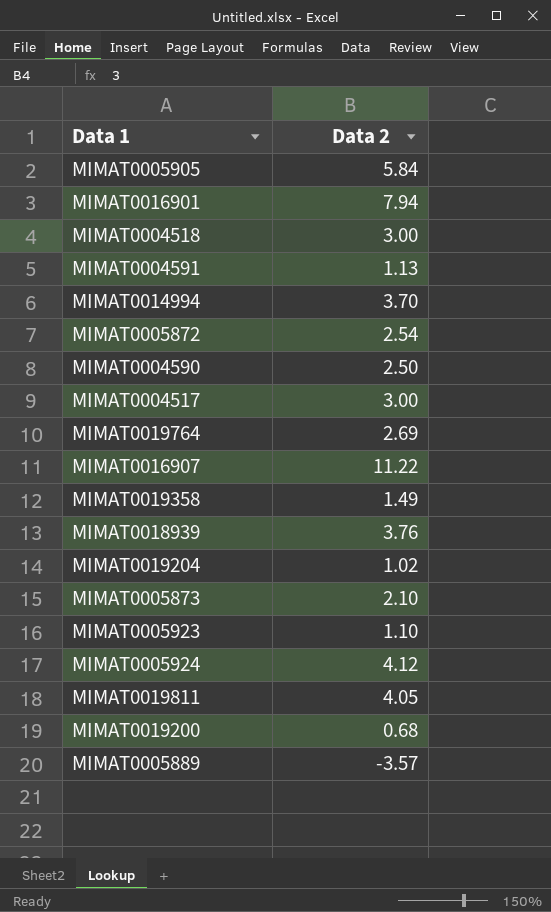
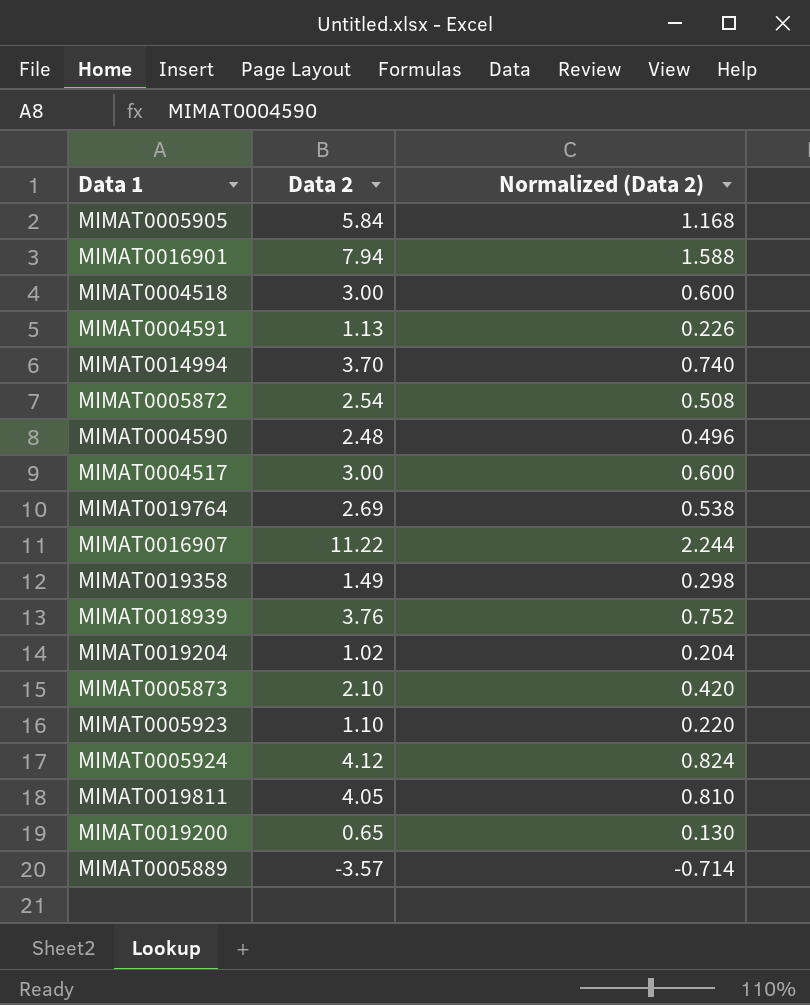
column Normalized (Data 2) | formula: none -> [Data 2] * 0.2
MIMAT0004590 | Data 2: 2.50 -> 2.48
MIMAT0019200 | Data 2: 0.68 -> 0.65

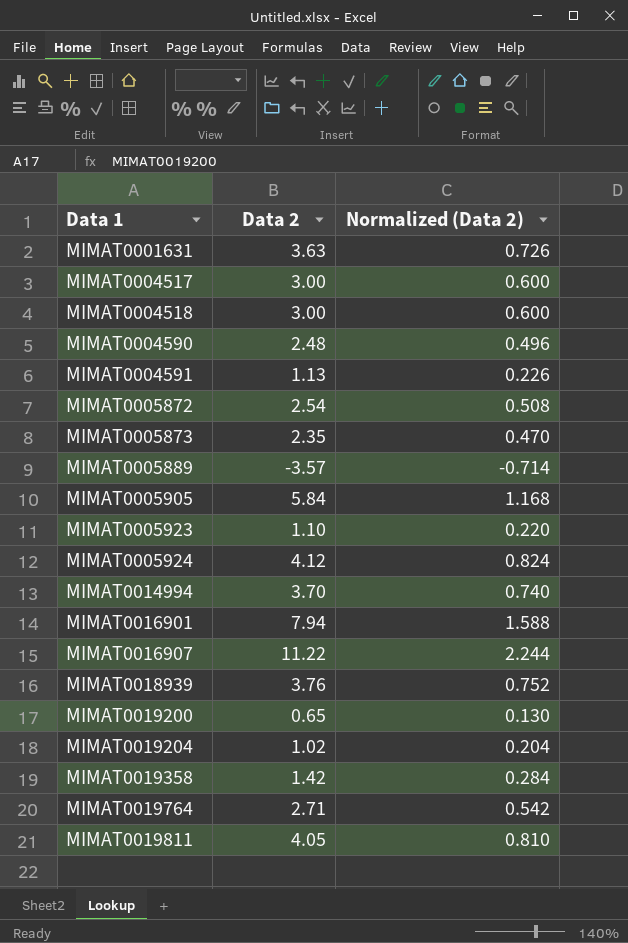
row order: none -> Data 1 ascending
row MIMAT0001631: none -> 3.63 | 0.726
MIMAT0005873 | Data 2: 2.10 -> 2.35
MIMAT0005873 | Normalized (Data 2): 0.420 -> 0.470
MIMAT0019358 | Data 2: 1.49 -> 1.42
MIMAT0019358 | Normalized (Data 2): 0.298 -> 0.284
MIMAT0019764 | Data 2: 2.69 -> 2.71
MIMAT0019764 | Normalized (Data 2): 0.538 -> 0.542

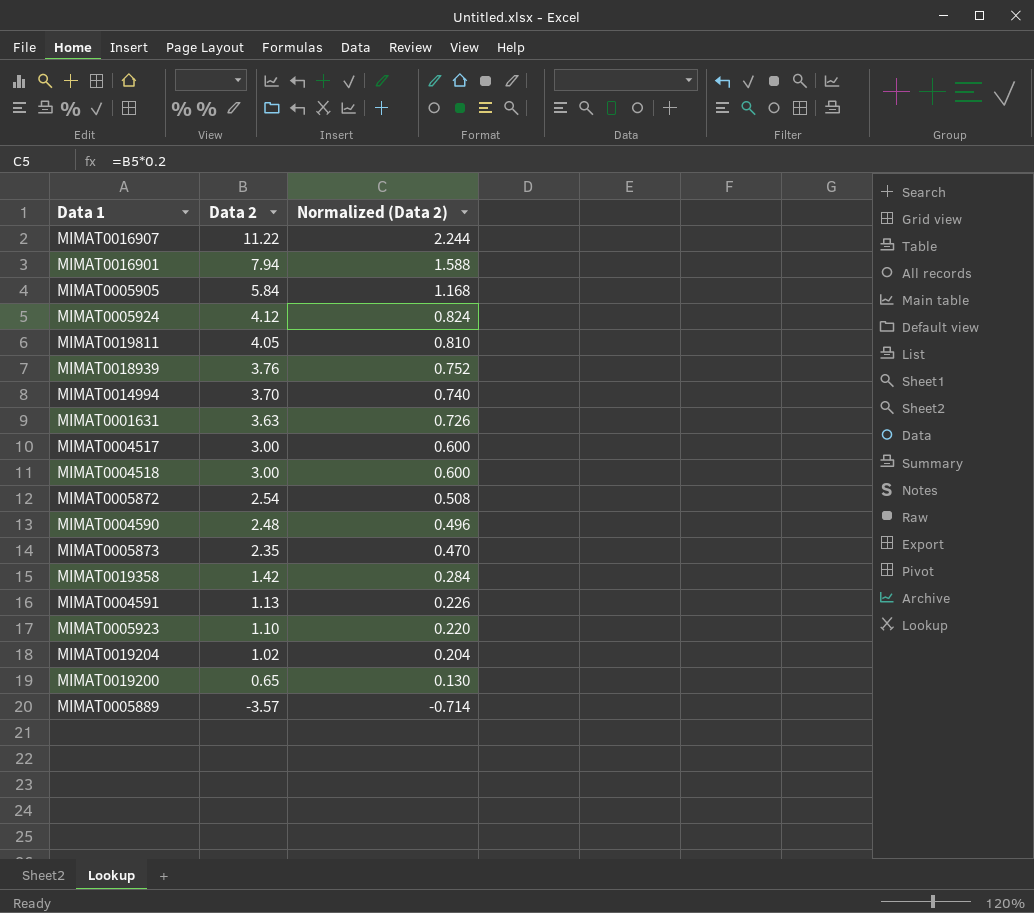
row order: Data 1 ascending -> Data 2 descending
row MIMAT0019764: 2.71 | 0.542 -> none

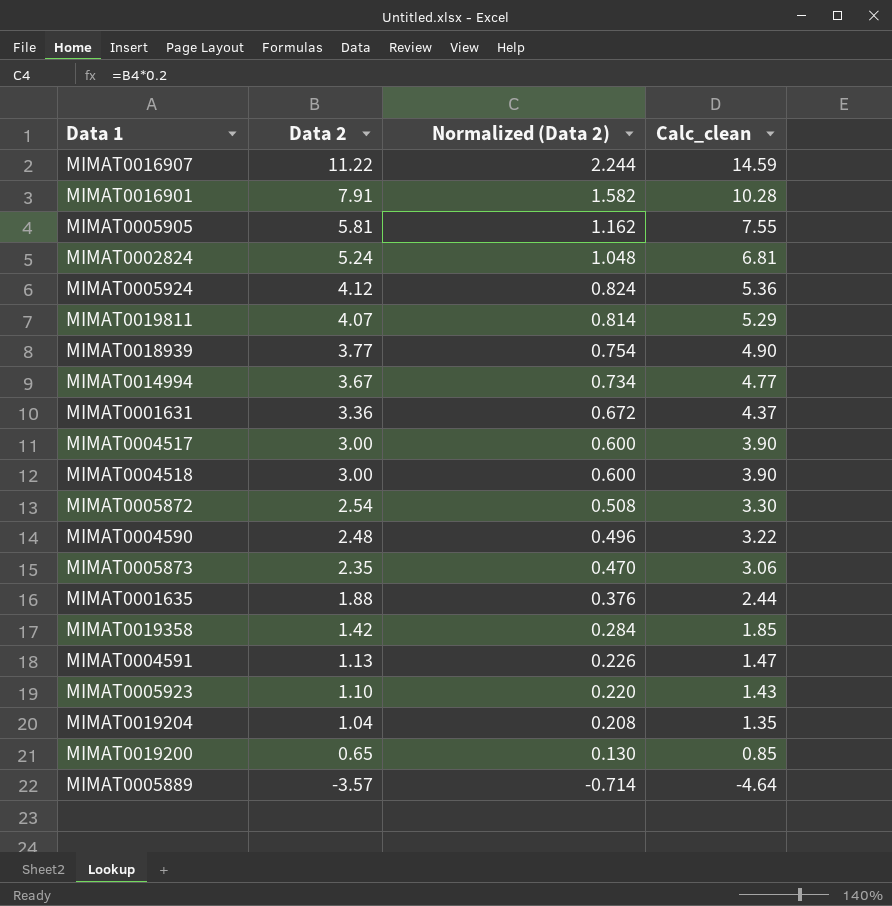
column Calc_clean | formula: none -> [Data 2] * 1.3
MIMAT0016901 | Data 2: 7.94 -> 7.91
MIMAT0016901 | Normalized (Data 2): 1.588 -> 1.582
MIMAT0005905 | Data 2: 5.84 -> 5.81
MIMAT0005905 | Normalized (Data 2): 1.168 -> 1.162
row MIMAT0002824: none -> 5.24 | 1.048 | 6.81
MIMAT0019811 | Data 2: 4.05 -> 4.07
MIMAT0019811 | Normalized (Data 2): 0.810 -> 0.814
MIMAT0018939 | Data 2: 3.76 -> 3.77
MIMAT0018939 | Normalized (Data 2): 0.752 -> 0.754
MIMAT0014994 | Data 2: 3.70 -> 3.67
MIMAT0014994 | Normalized (Data 2): 0.740 -> 0.734
MIMAT0001631 | Data 2: 3.63 -> 3.36
MIMAT0001631 | Normalized (Data 2): 0.726 -> 0.672
row MIMAT0001635: none -> 1.88 | 0.376 | 2.44
MIMAT0019204 | Data 2: 1.02 -> 1.04
MIMAT0019204 | Normalized (Data 2): 0.204 -> 0.208

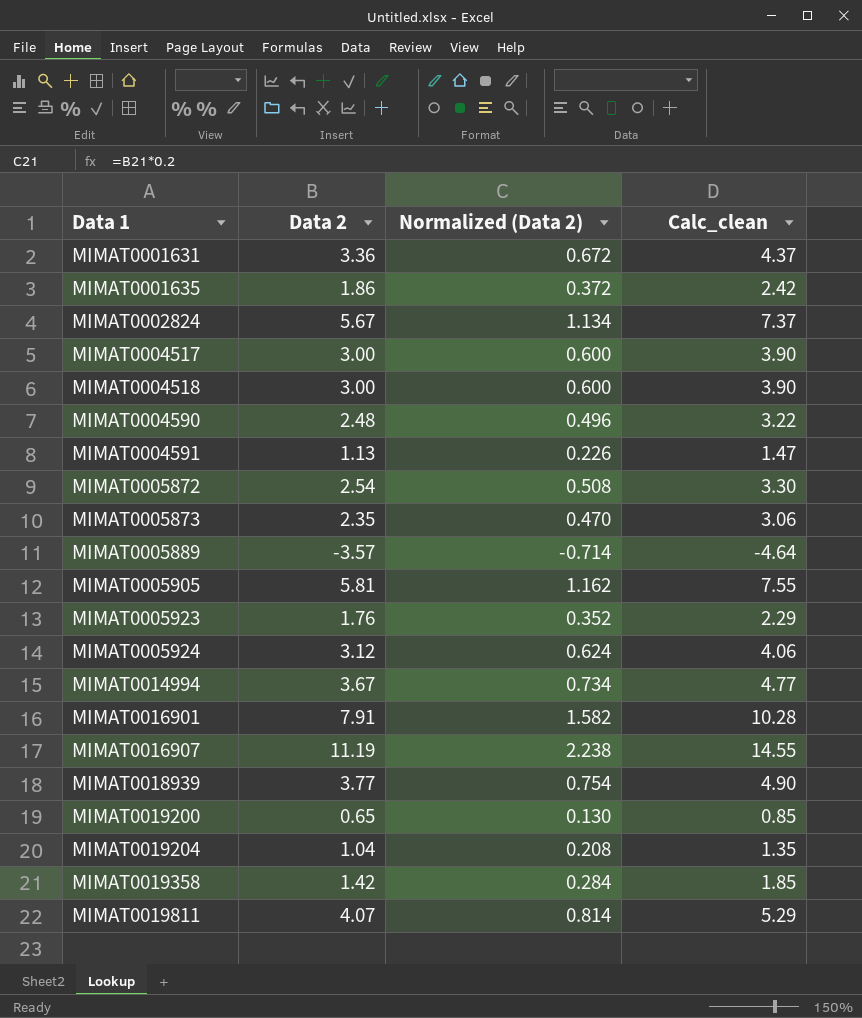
row order: Data 2 descending -> Data 1 ascending
MIMAT0001635 | Data 2: 1.88 -> 1.86
MIMAT0001635 | Normalized (Data 2): 0.376 -> 0.372
MIMAT0001635 | Calc_clean: 2.44 -> 2.42
MIMAT0002824 | Data 2: 5.24 -> 5.67
MIMAT0002824 | Normalized (Data 2): 1.048 -> 1.134
MIMAT0002824 | Calc_clean: 6.81 -> 7.37
MIMAT0005923 | Data 2: 1.10 -> 1.76
MIMAT0005923 | Normalized (Data 2): 0.220 -> 0.352
MIMAT0005923 | Calc_clean: 1.43 -> 2.29
MIMAT0005924 | Data 2: 4.12 -> 3.12
MIMAT0005924 | Normalized (Data 2): 0.824 -> 0.624
MIMAT0005924 | Calc_clean: 5.36 -> 4.06
MIMAT0016907 | Data 2: 11.22 -> 11.19
MIMAT0016907 | Normalized (Data 2): 2.244 -> 2.238
MIMAT0016907 | Calc_clean: 14.59 -> 14.55

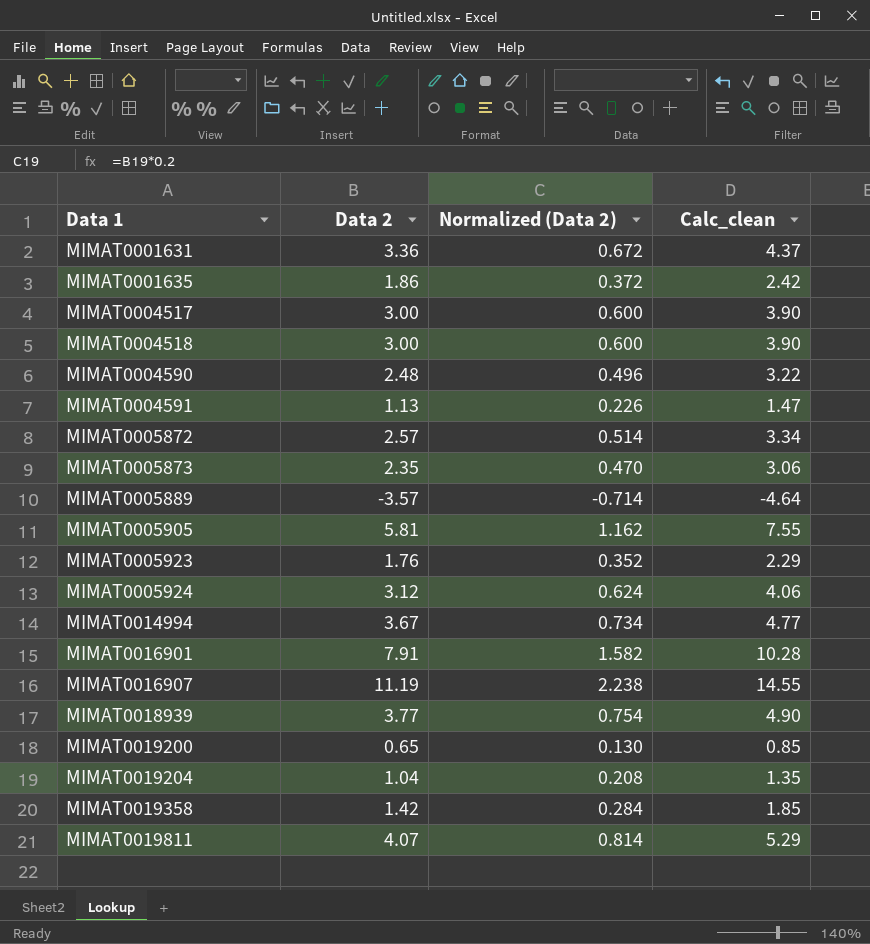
row MIMAT0002824: 5.67 | 1.134 | 7.37 -> none
MIMAT0005872 | Data 2: 2.54 -> 2.57
MIMAT0005872 | Normalized (Data 2): 0.508 -> 0.514
MIMAT0005872 | Calc_clean: 3.30 -> 3.34

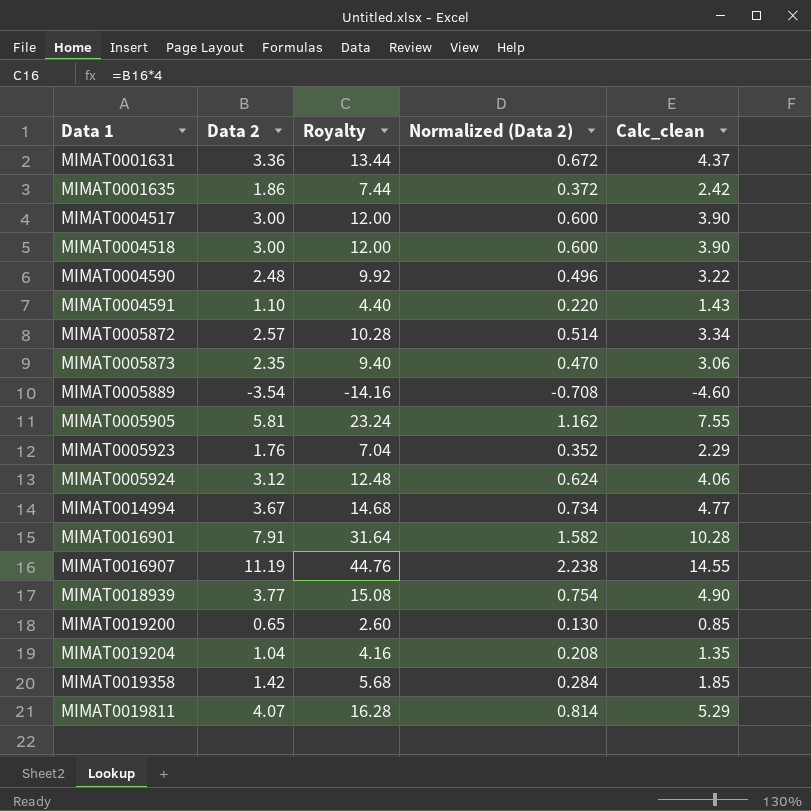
column Royalty | formula: none -> [Data 2] * 4
MIMAT0004591 | Data 2: 1.13 -> 1.10
MIMAT0004591 | Normalized (Data 2): 0.226 -> 0.220
MIMAT0004591 | Calc_clean: 1.47 -> 1.43
MIMAT0005889 | Data 2: -3.57 -> -3.54
MIMAT0005889 | Normalized (Data 2): -0.714 -> -0.708
MIMAT0005889 | Calc_clean: -4.64 -> -4.60

